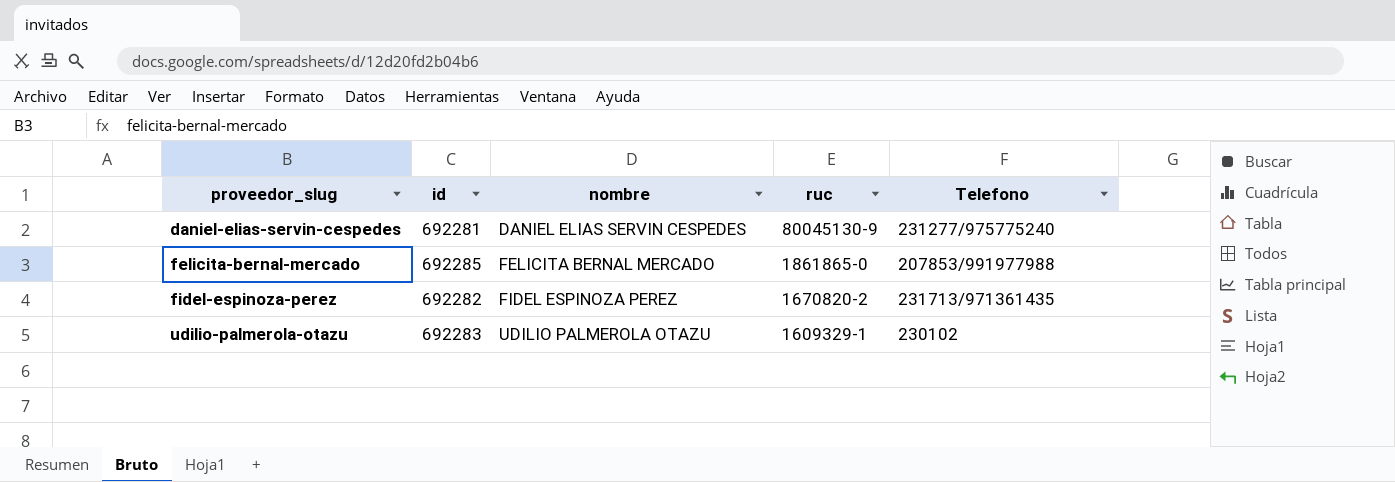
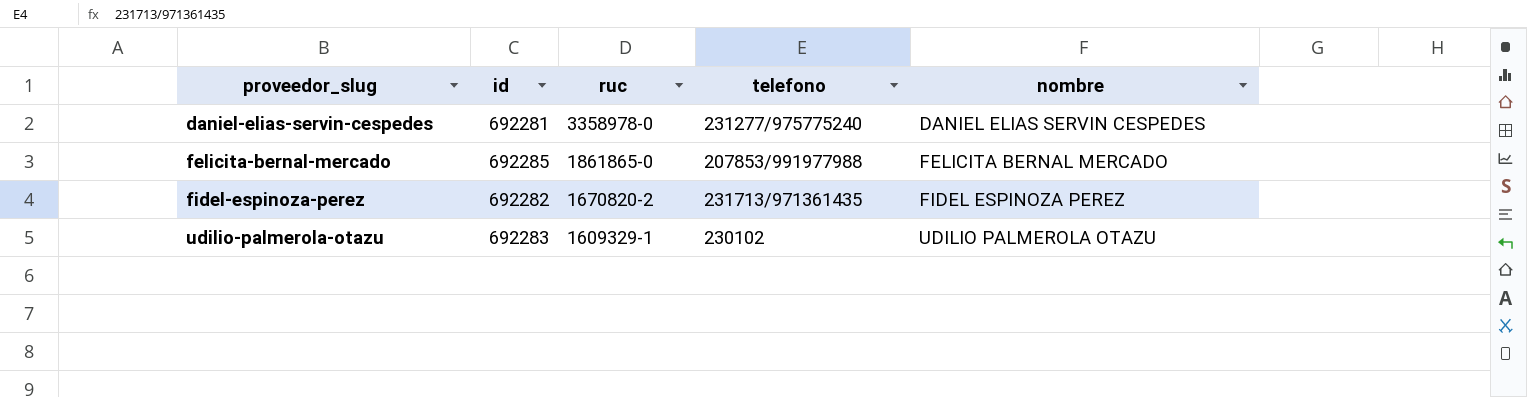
column name: Telefono -> telefono
column nombre | position: 3 -> 5
daniel-elias-servin-cespedes | ruc: 80045130-9 -> 3358978-0

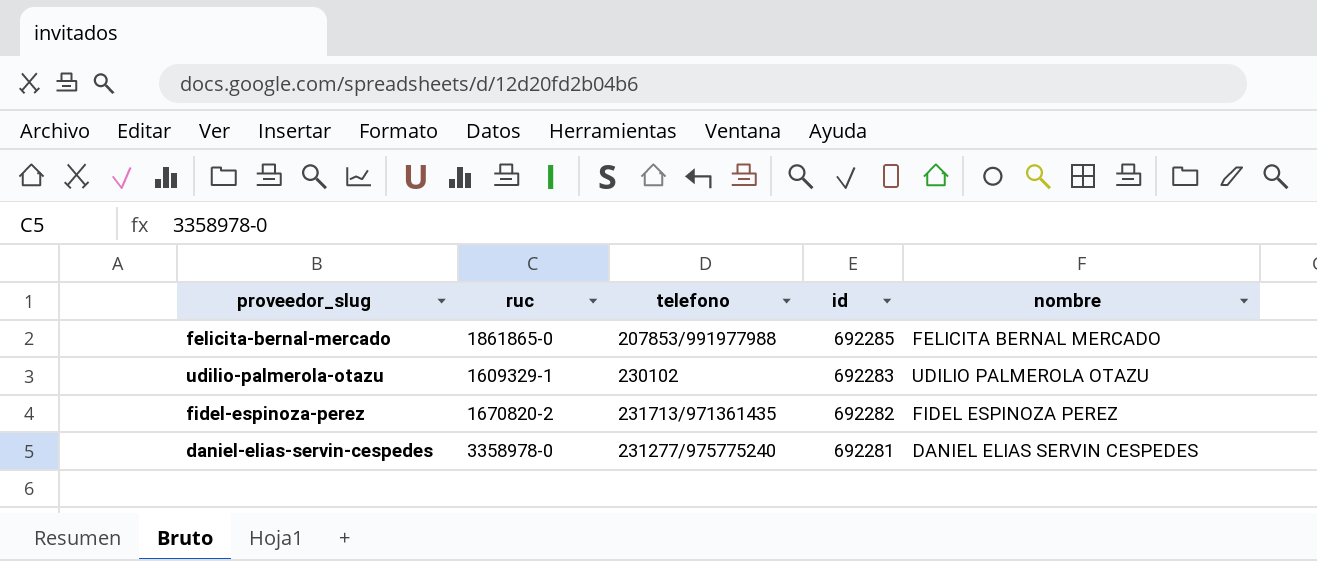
row order: proveedor_slug ascending -> id descending
column id | position: 2 -> 4

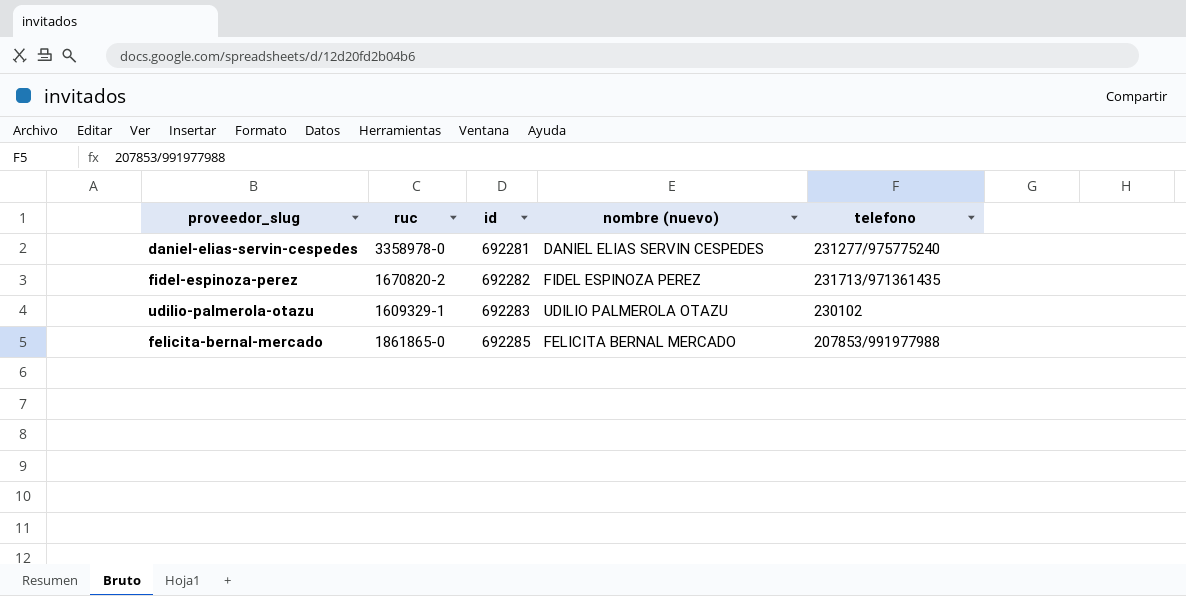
row order: id descending -> id ascending
column name: nombre -> nombre (nuevo)
column telefono | position: 3 -> 5

